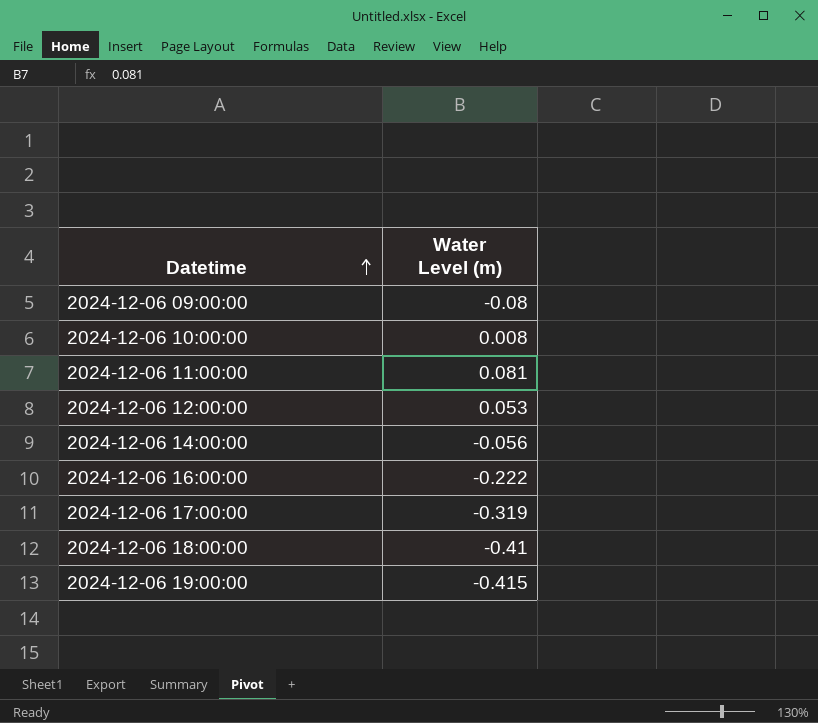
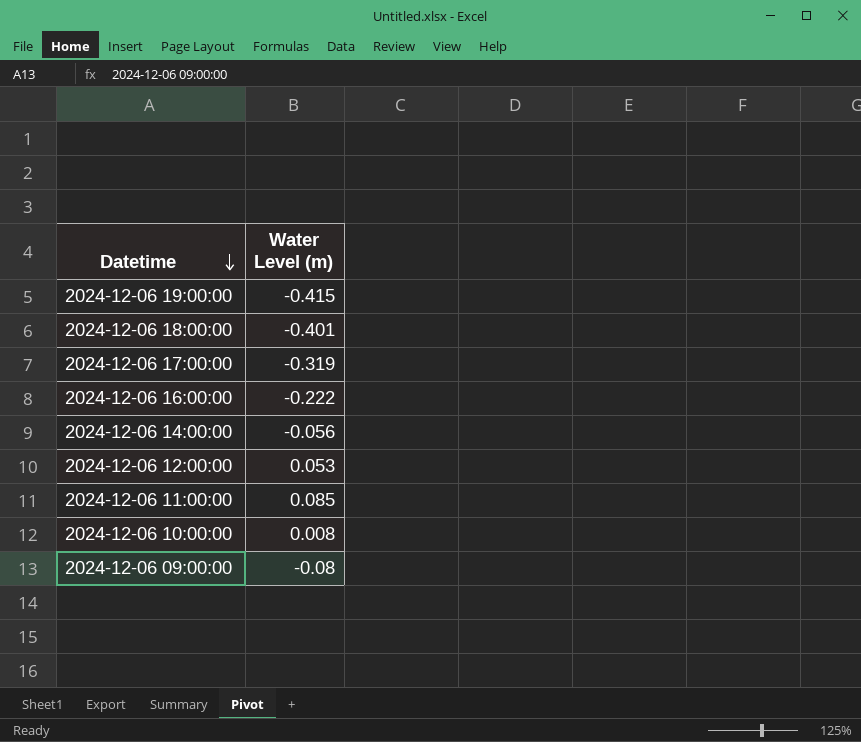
row order: Datetime ascending -> Datetime descending
2024-12-06 18:00:00 | Water Level (m): -0.41 -> -0.401
2024-12-06 11:00:00 | Water Level (m): 0.081 -> 0.085

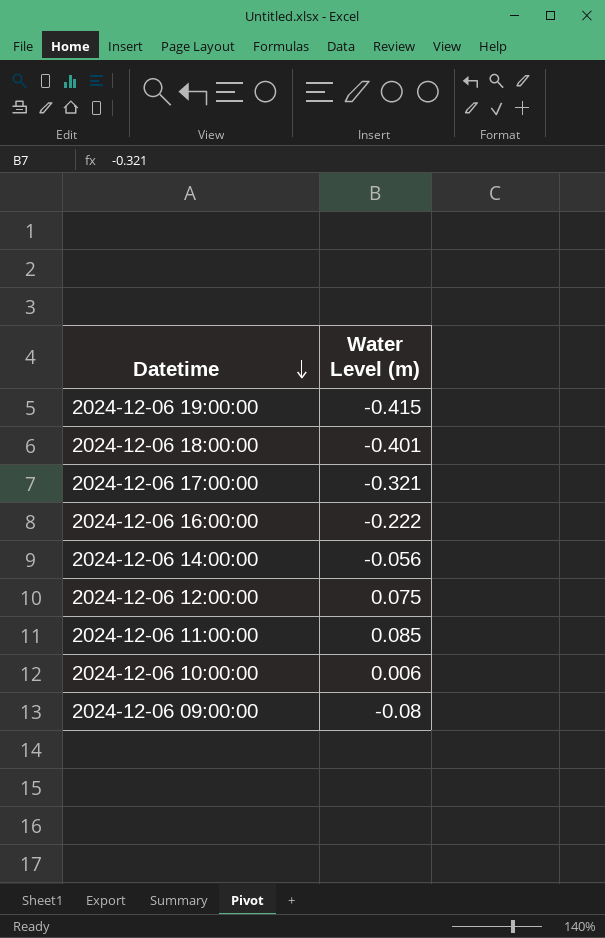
2024-12-06 17:00:00 | Water Level (m): -0.319 -> -0.321
2024-12-06 12:00:00 | Water Level (m): 0.053 -> 0.075
2024-12-06 10:00:00 | Water Level (m): 0.008 -> 0.006

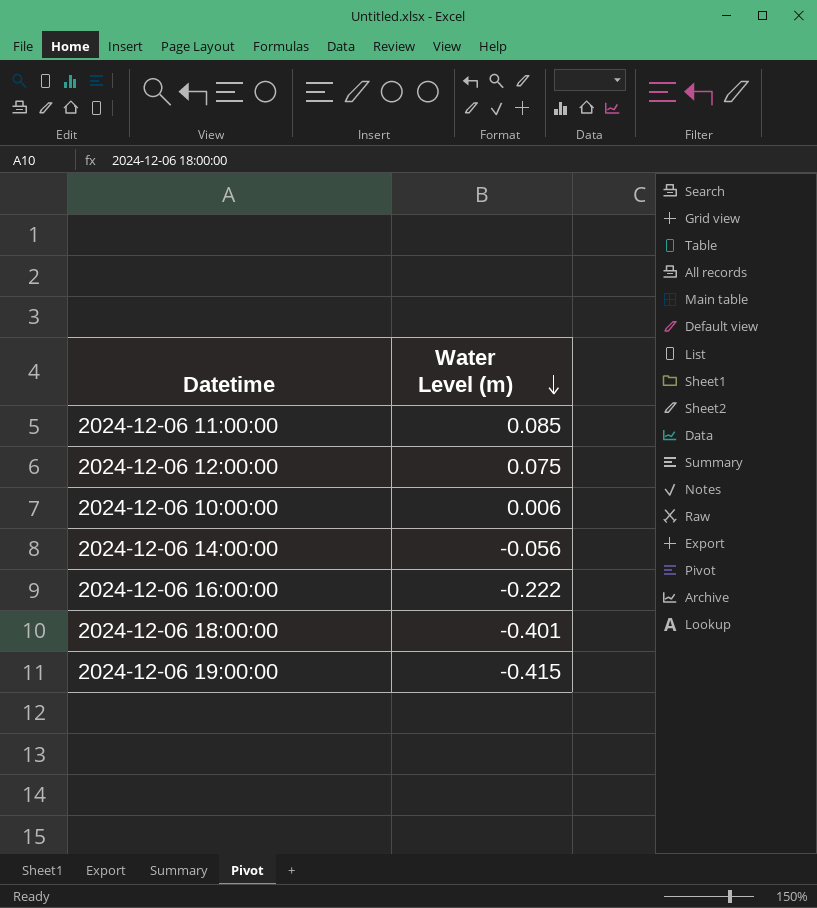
row order: Datetime descending -> Water Level (m) descending
row 2024-12-06 17:00:00: -0.321 -> none
row 2024-12-06 09:00:00: -0.08 -> none

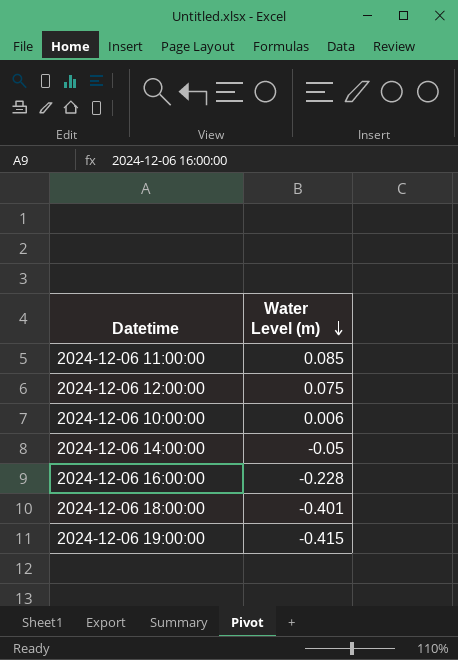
2024-12-06 14:00:00 | Water Level (m): -0.056 -> -0.05
2024-12-06 16:00:00 | Water Level (m): -0.222 -> -0.228

